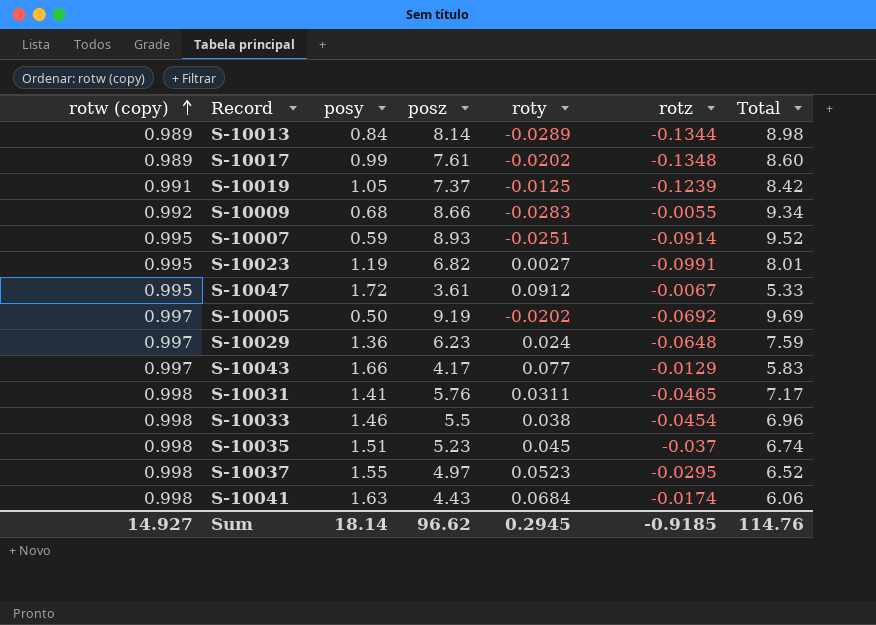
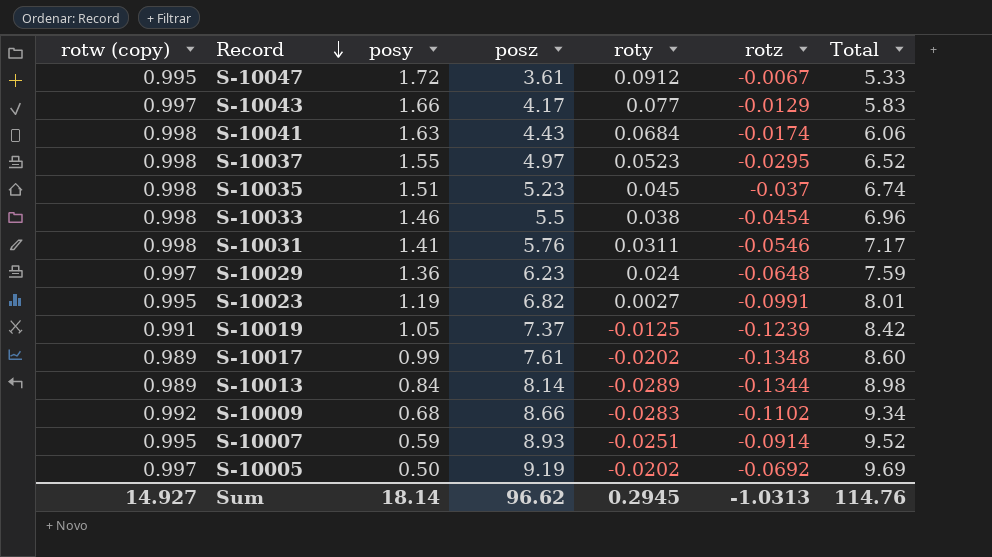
row order: rotw (copy) ascending -> Record descending
S-10031 | rotz: -0.0465 -> -0.0546
S-10009 | rotz: -0.0055 -> -0.1102
Sum | rotz: -0.9185 -> -1.0313

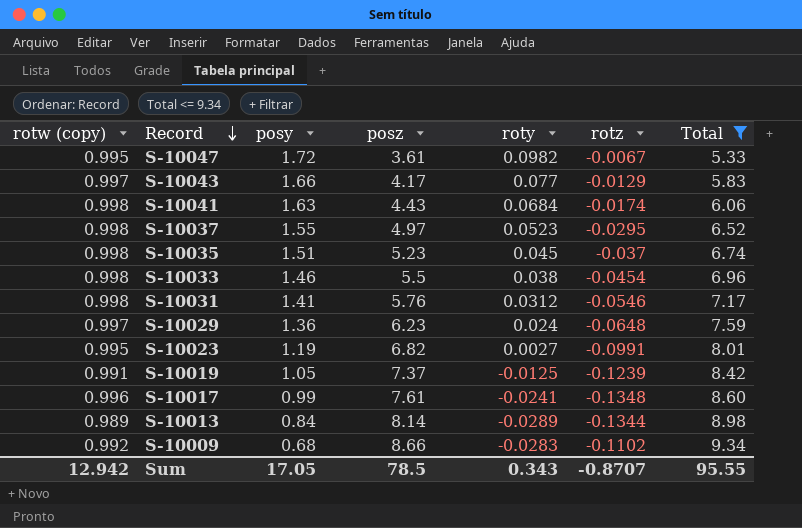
filter: none -> Total <= 9.34
S-10047 | roty: 0.0912 -> 0.0982
S-10031 | roty: 0.0311 -> 0.0312
S-10017 | rotw (copy): 0.989 -> 0.996
S-10017 | roty: -0.0202 -> -0.0241
Sum | rotw (copy): 14.927 -> 12.942
Sum | posy: 18.14 -> 17.05
Sum | posz: 96.62 -> 78.5
Sum | roty: 0.2945 -> 0.343
Sum | rotz: -1.0313 -> -0.8707
Sum | Total: 114.76 -> 95.55

